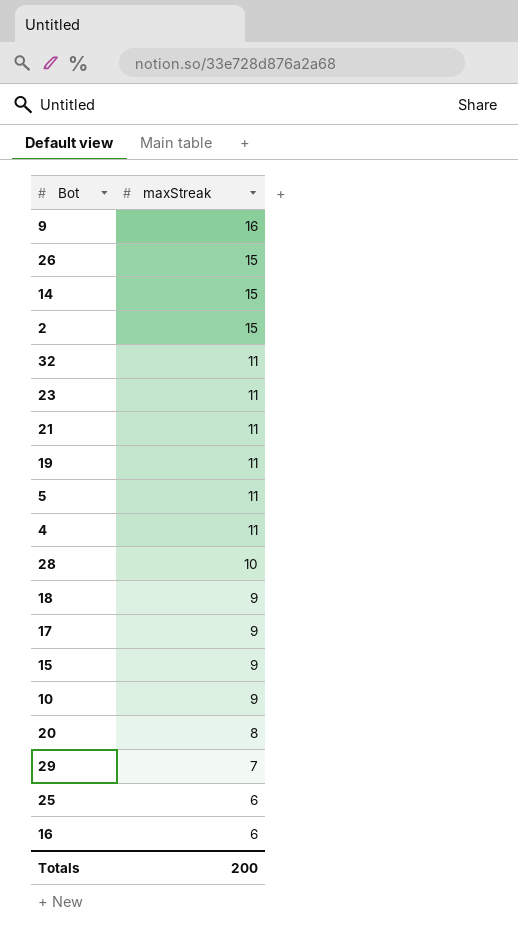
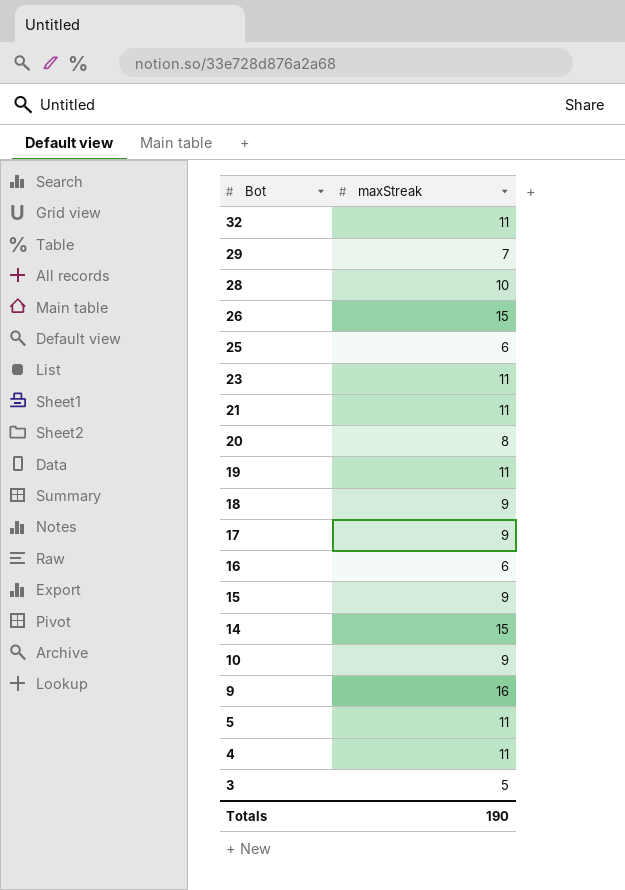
row order: maxStreak descending -> Bot descending
row 2: 15 -> none
row 3: none -> 5
Totals | maxStreak: 200 -> 190

